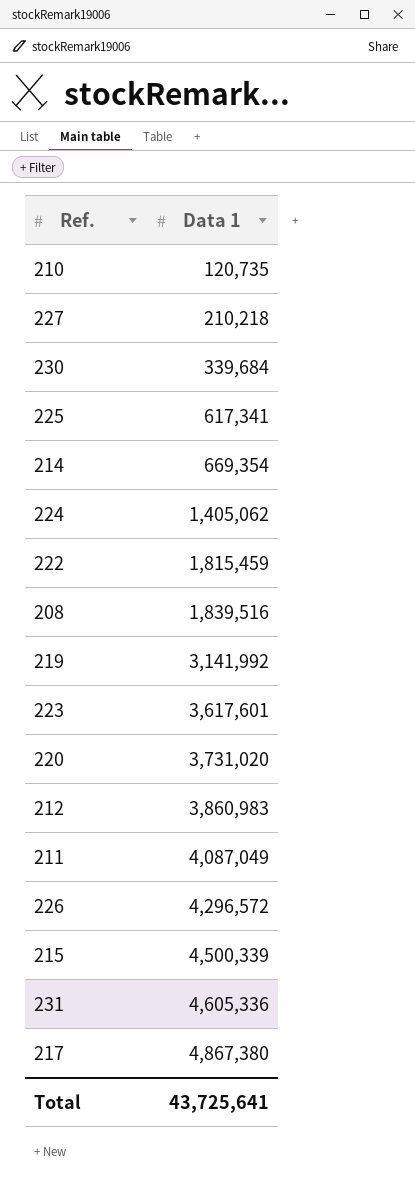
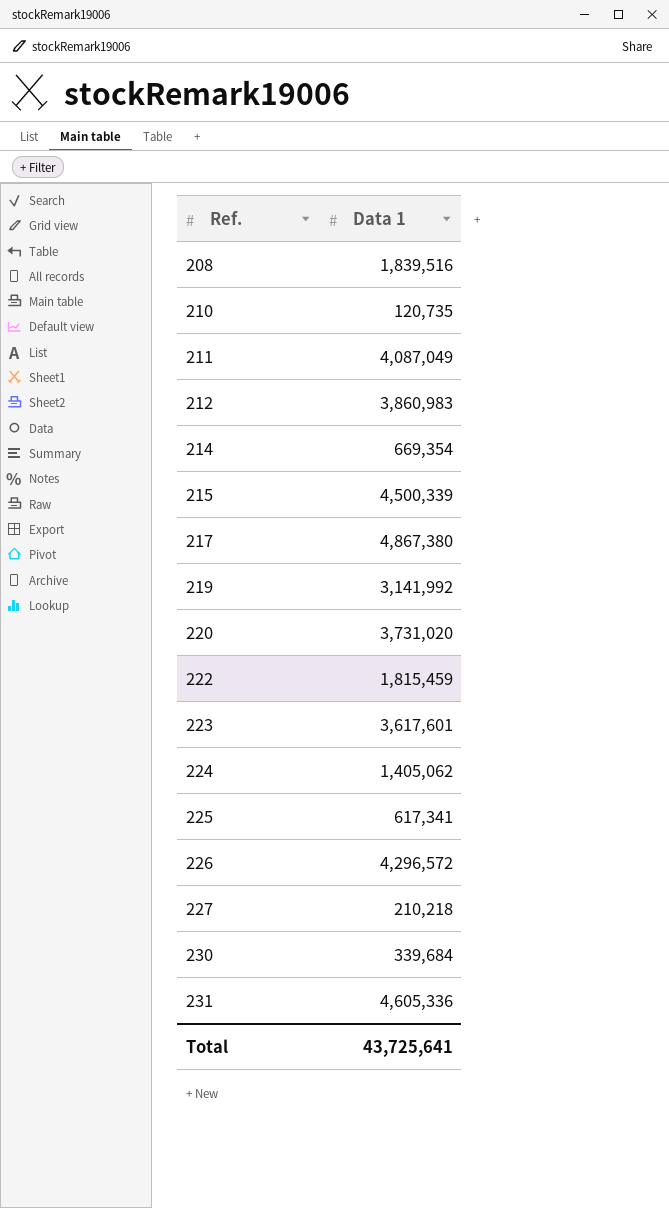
row order: Data 1 ascending -> Ref. ascending

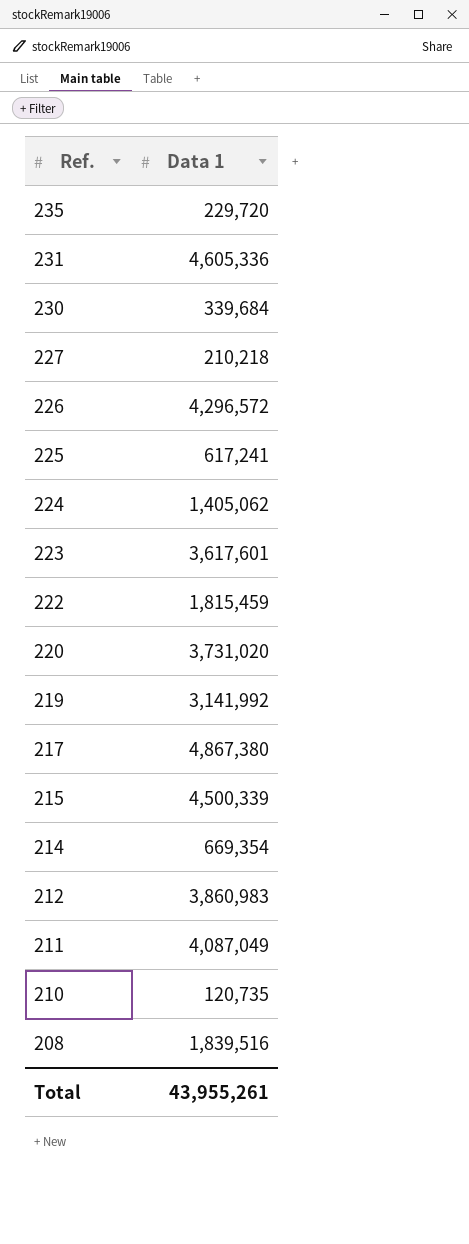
row order: Ref. ascending -> Ref. descending
row 235: none -> 229,720
225 | Data 1: 617,341 -> 617,241
Total | Data 1: 43,725,641 -> 43,955,261

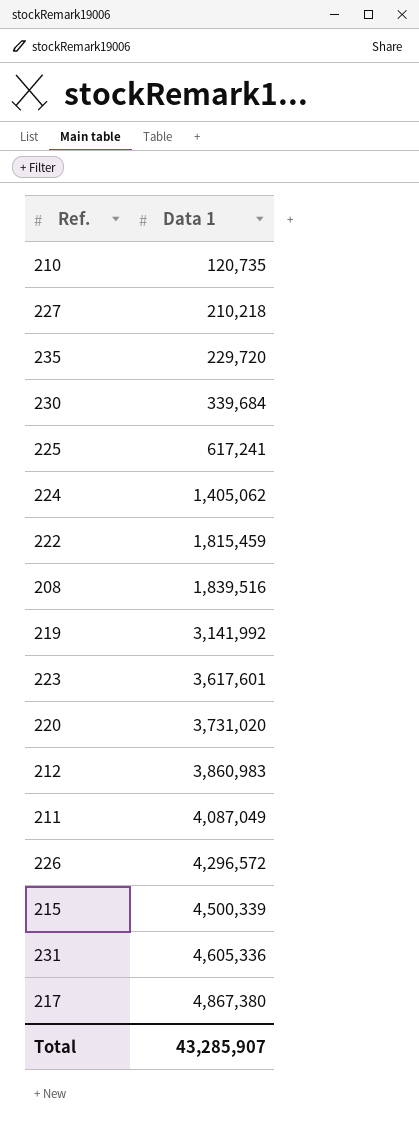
row order: Ref. descending -> Data 1 ascending
row 214: 669,354 -> none
Total | Data 1: 43,955,261 -> 43,285,907

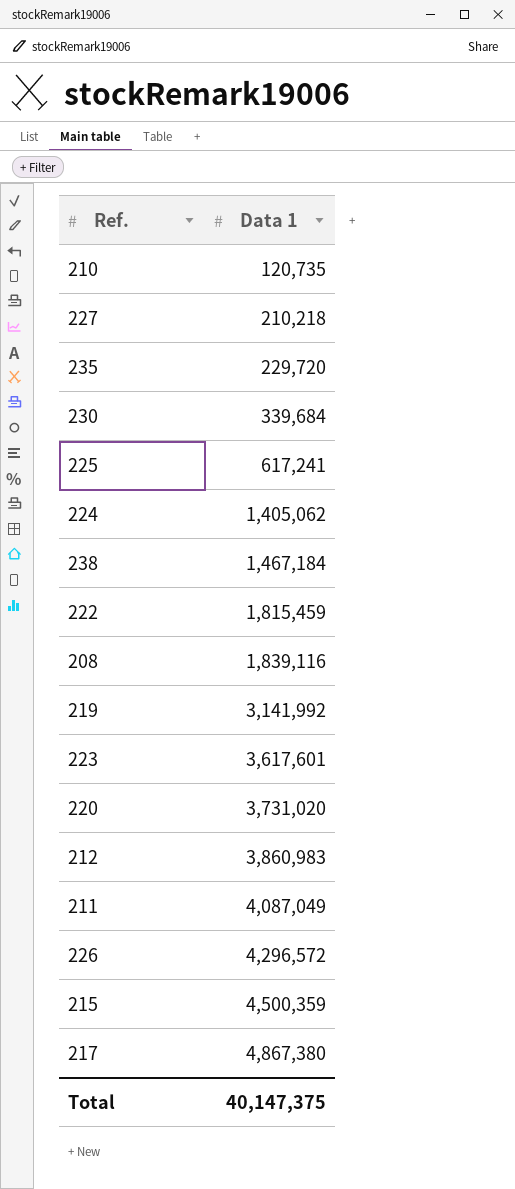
row 231: 4,605,336 -> none
row 238: none -> 1,467,184
208 | Data 1: 1,839,516 -> 1,839,116
215 | Data 1: 4,500,339 -> 4,500,359
Total | Data 1: 43,285,907 -> 40,147,375

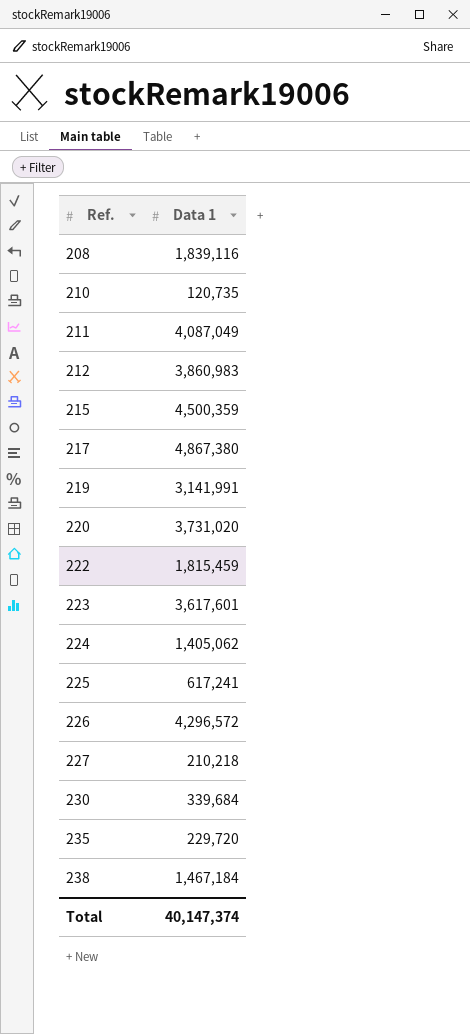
row order: Data 1 ascending -> Ref. ascending
219 | Data 1: 3,141,992 -> 3,141,991
Total | Data 1: 40,147,375 -> 40,147,374

